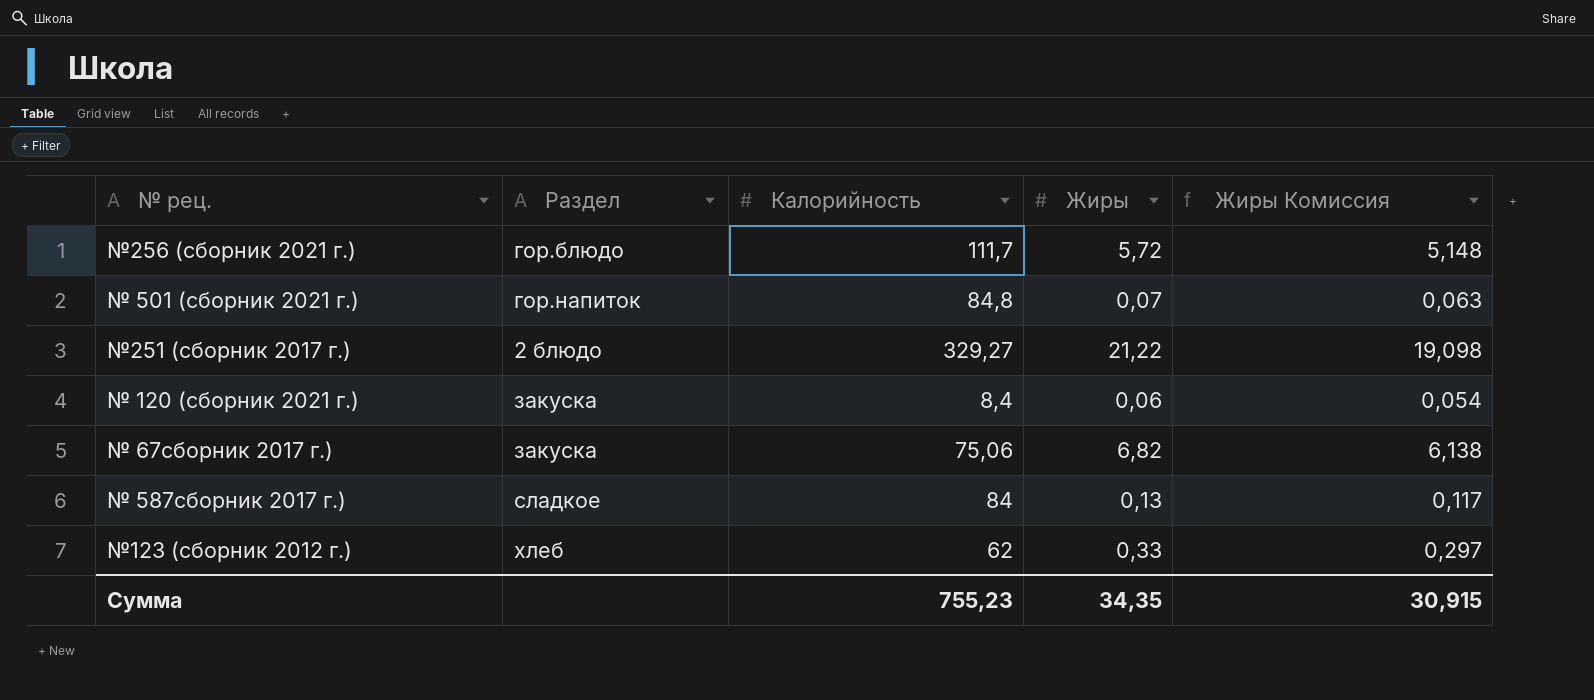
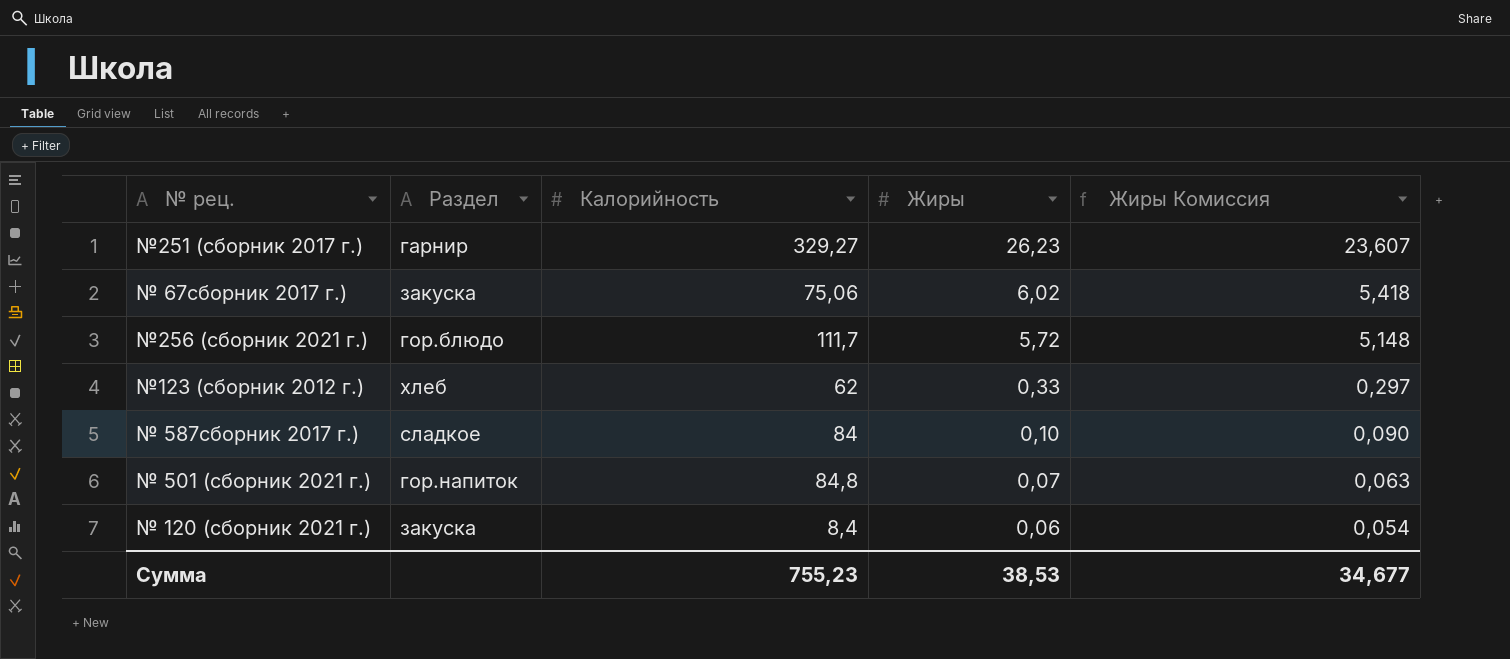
row order: none -> Жиры descending
№251 (сборник 2017 г.) | Раздел: 2 блюдо -> гарнир
№251 (сборник 2017 г.) | Жиры: 21,22 -> 26,23
№251 (сборник 2017 г.) | Жиры Комиссия: 19,098 -> 23,607
№ 67сборник 2017 г.) | Жиры: 6,82 -> 6,02
№ 67сборник 2017 г.) | Жиры Комиссия: 6,138 -> 5,418
№ 587сборник 2017 г.) | Жиры: 0,13 -> 0,10
№ 587сборник 2017 г.) | Жиры Комиссия: 0,117 -> 0,090
Сумма | Жиры: 34,35 -> 38,53
Сумма | Жиры Комиссия: 30,915 -> 34,677

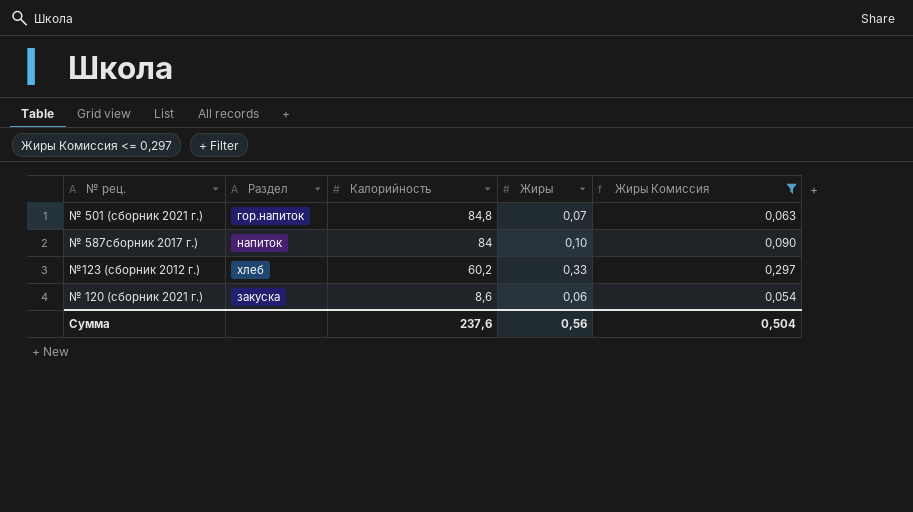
filter: none -> Жиры Комиссия <= 0,297
row order: Жиры descending -> Калорийность descending
№ 587сборник 2017 г.) | Раздел: сладкое -> напиток
№123 (сборник 2012 г.) | Калорийность: 62 -> 60,2
№ 120 (сборник 2021 г.) | Калорийность: 8,4 -> 8,6
Сумма | Калорийность: 755,23 -> 237,6
Сумма | Жиры: 38,53 -> 0,56
Сумма | Жиры Комиссия: 34,677 -> 0,504

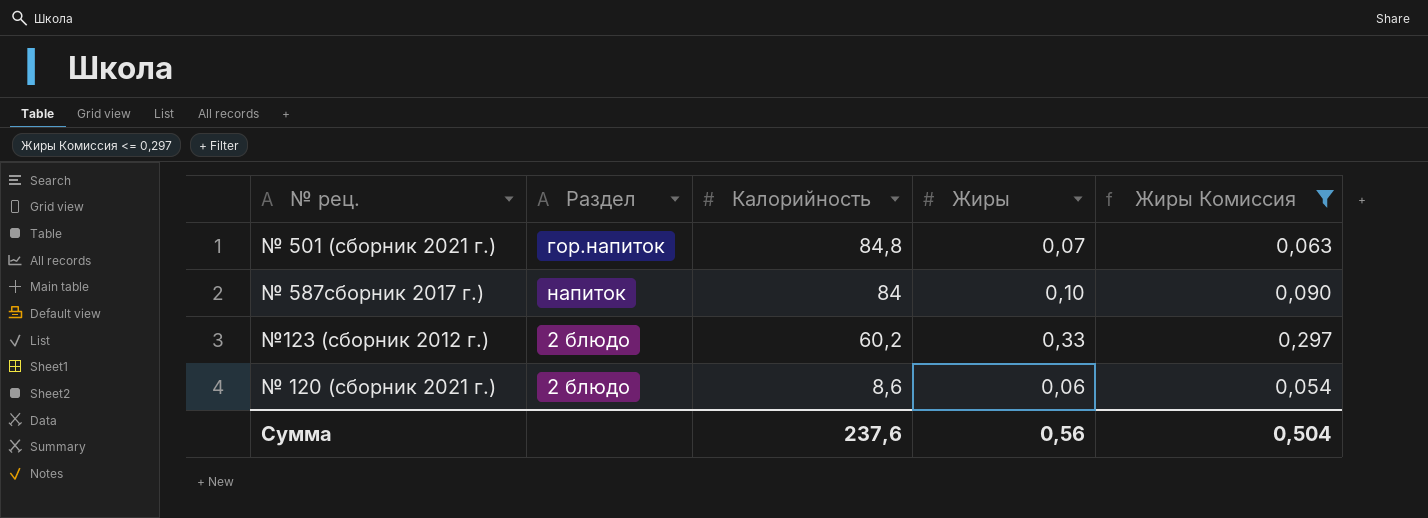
№123 (сборник 2012 г.) | Раздел: хлеб -> 2 блюдо
№ 120 (сборник 2021 г.) | Раздел: закуска -> 2 блюдо

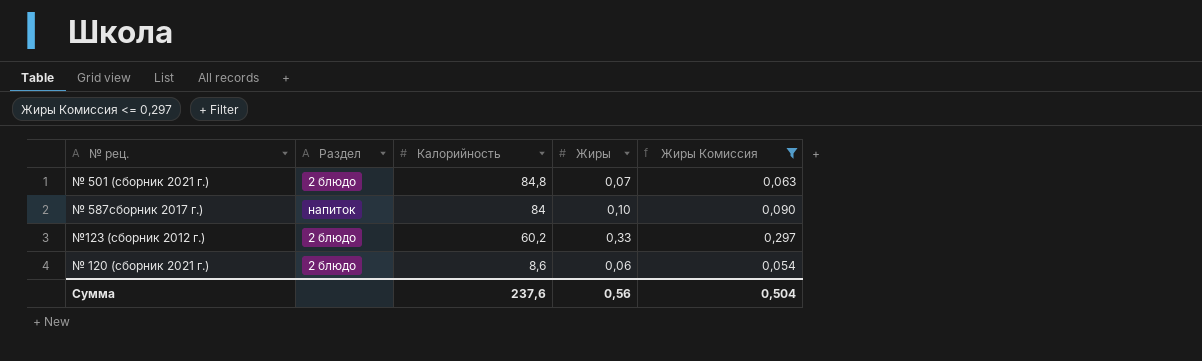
№ 501 (сборник 2021 г.) | Раздел: гор.напиток -> 2 блюдо

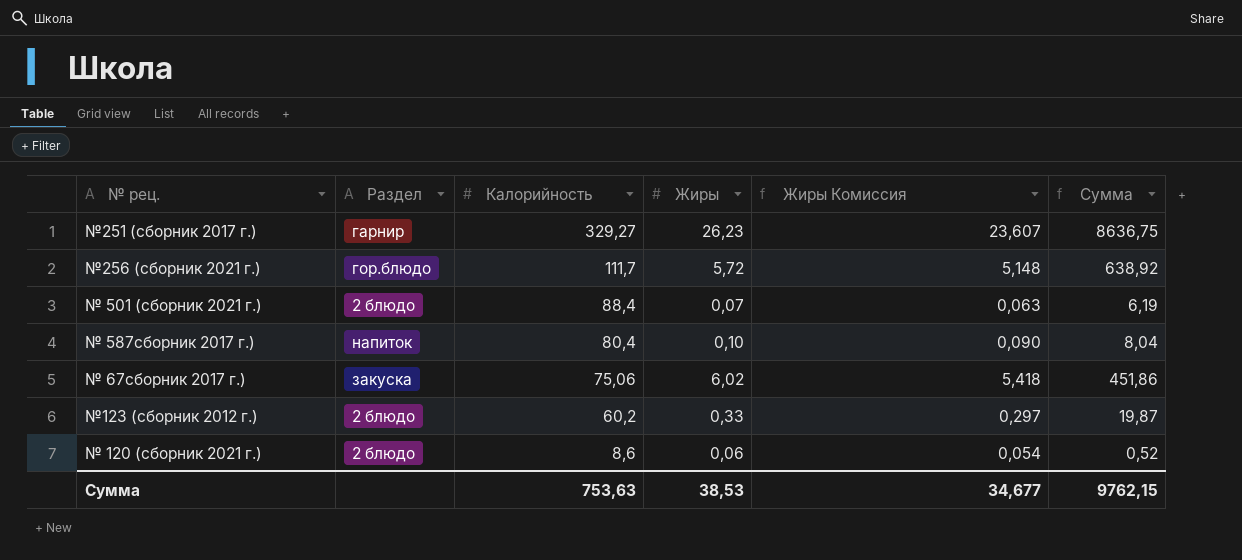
filter: Жиры Комиссия <= 0,297 -> none
column Сумма | formula: none -> [Калорийность] * [Жиры]
№ 501 (сборник 2021 г.) | Калорийность: 84,8 -> 88,4
№ 587сборник 2017 г.) | Калорийность: 84 -> 80,4
Сумма | Калорийность: 237,6 -> 753,63
Сумма | Жиры: 0,56 -> 38,53
Сумма | Жиры Комиссия: 0,504 -> 34,677

